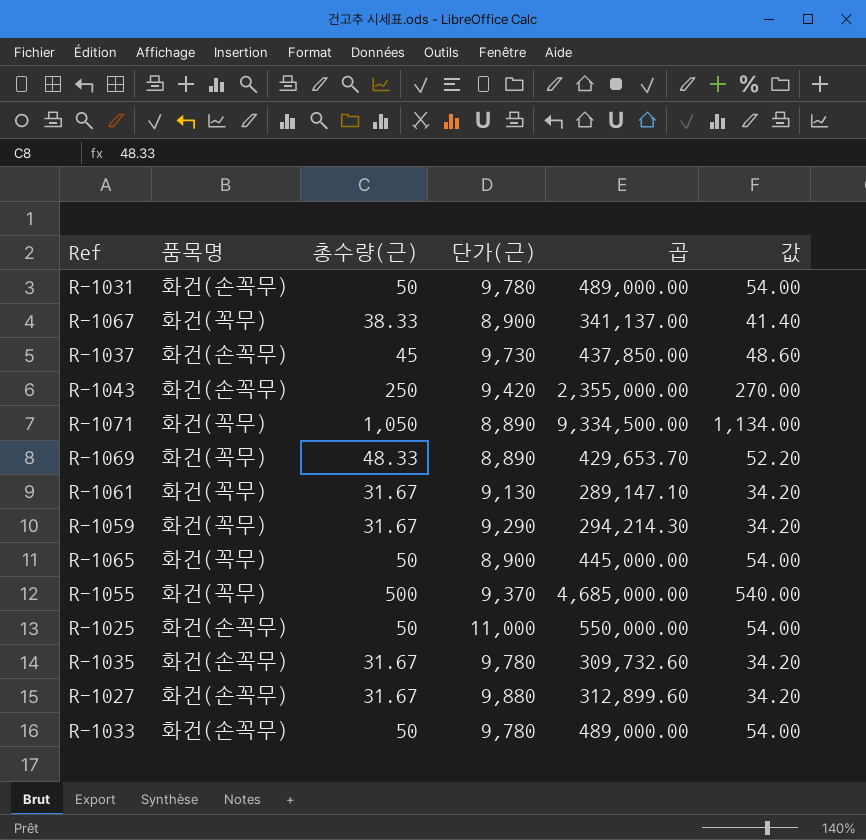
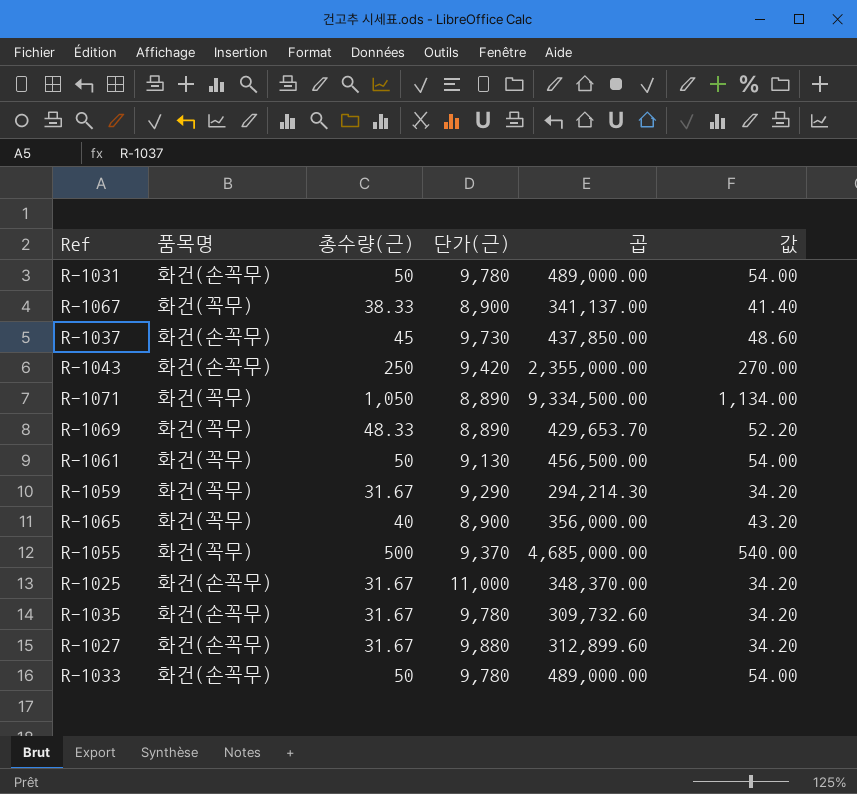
R-1061 | 총수량(근): 31.67 -> 50
R-1061 | 곱: 289,147.10 -> 456,500.00
R-1061 | 값: 34.20 -> 54.00
R-1065 | 총수량(근): 50 -> 40
R-1065 | 곱: 445,000.00 -> 356,000.00
R-1065 | 값: 54.00 -> 43.20
R-1025 | 총수량(근): 50 -> 31.67
R-1025 | 곱: 550,000.00 -> 348,370.00
R-1025 | 값: 54.00 -> 34.20

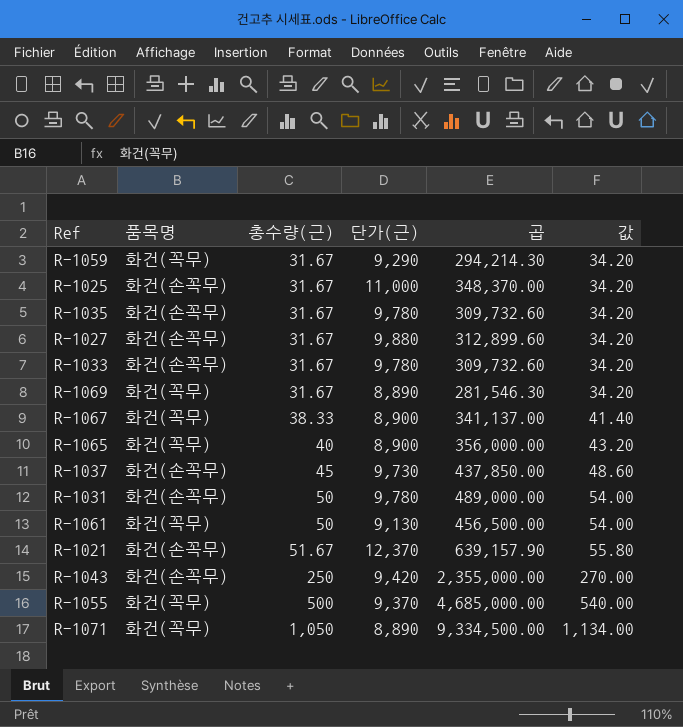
row order: none -> 총수량(근) ascending
R-1033 | 총수량(근): 50 -> 31.67
R-1033 | 곱: 489,000.00 -> 309,732.60
R-1033 | 값: 54.00 -> 34.20
R-1069 | 총수량(근): 48.33 -> 31.67
R-1069 | 곱: 429,653.70 -> 281,546.30
R-1069 | 값: 52.20 -> 34.20
row R-1021: none -> 화건(손꼭무) | 51.67 | 12,370 | 639,157.90 | 55.80

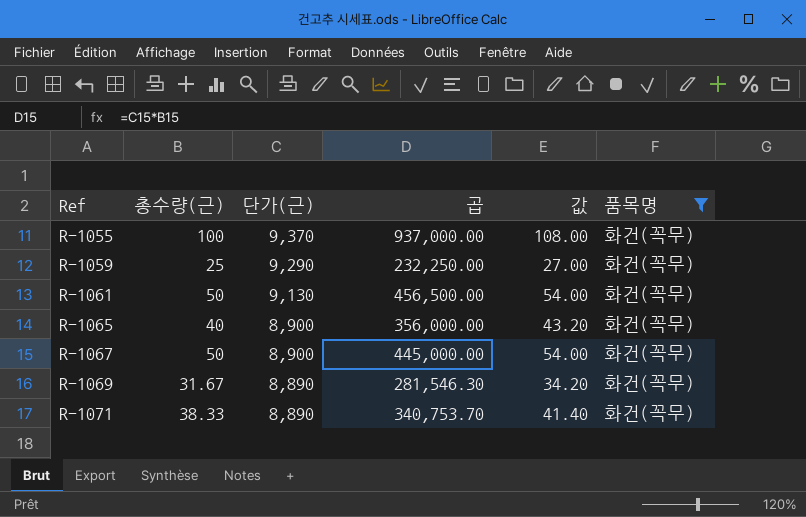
filter: none -> 품목명 = 화건(꼭무)
row order: 총수량(근) ascending -> Ref ascending
column 품목명 | position: 2 -> 6
R-1055 | 총수량(근): 500 -> 100
R-1055 | 곱: 4,685,000.00 -> 937,000.00
R-1055 | 값: 540.00 -> 108.00
R-1059 | 총수량(근): 31.67 -> 25
R-1059 | 곱: 294,214.30 -> 232,250.00
R-1059 | 값: 34.20 -> 27.00
R-1067 | 총수량(근): 38.33 -> 50
R-1067 | 곱: 341,137.00 -> 445,000.00
R-1067 | 값: 41.40 -> 54.00
R-1071 | 총수량(근): 1,050 -> 38.33
R-1071 | 곱: 9,334,500.00 -> 340,753.70
R-1071 | 값: 1,134.00 -> 41.40

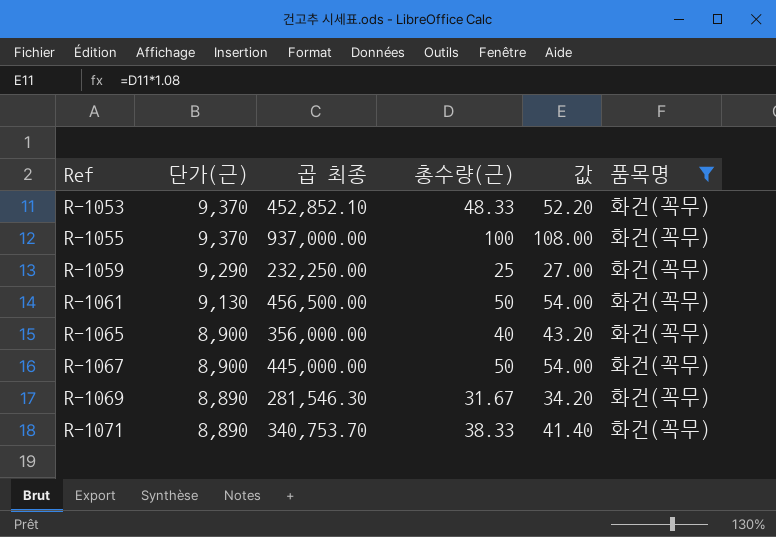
column name: 곱 -> 곱 최종
column 총수량(근) | position: 2 -> 4
row R-1053: none -> 9,370 | 452,852.10 | 48.33 | 52.20 | 화건(꼭무)

